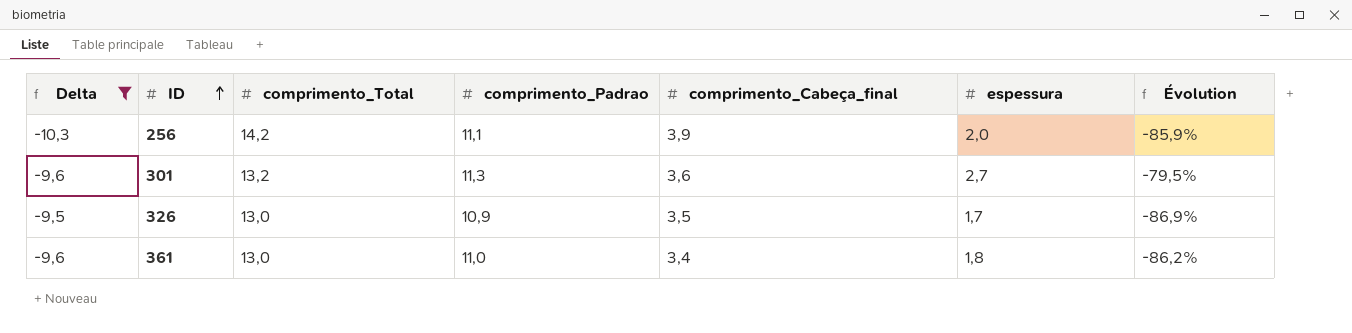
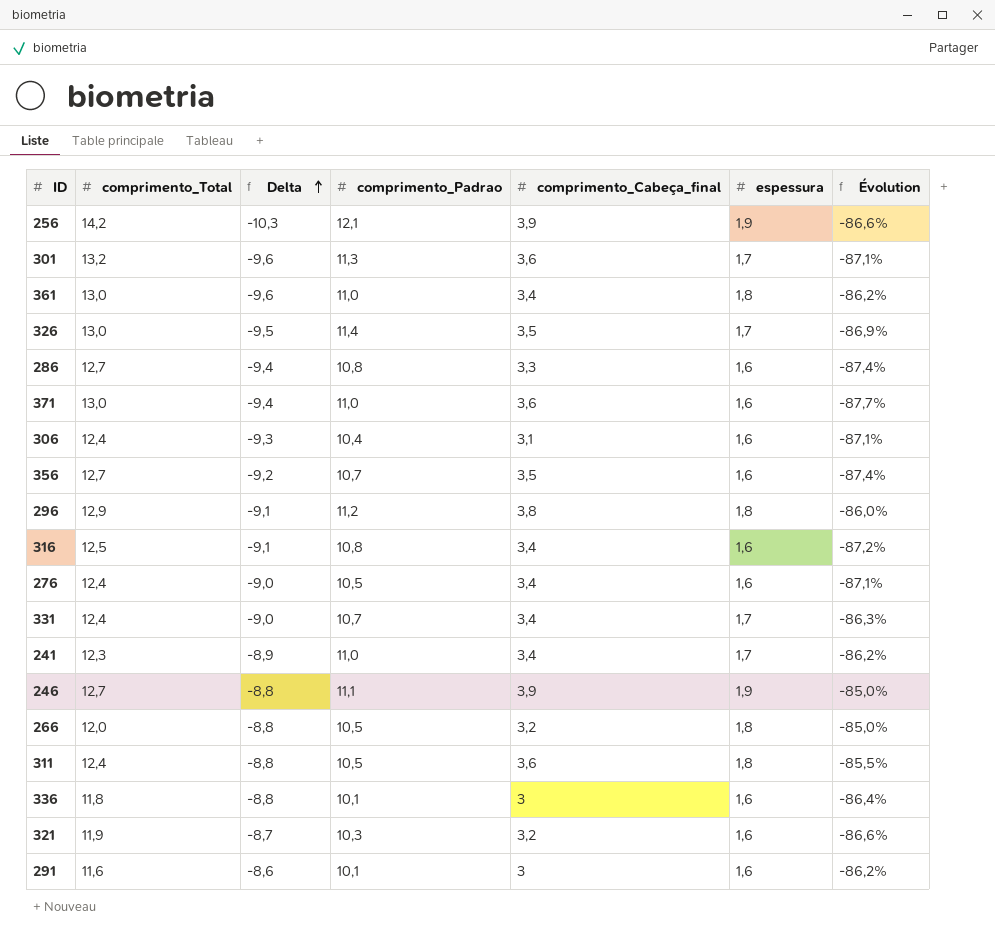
filter: Delta <= -9,5 -> none
row order: ID ascending -> Delta ascending
column Delta | position: 1 -> 3
256 | comprimento_Padrao: 11,1 -> 12,1
256 | espessura: 2,0 -> 1,9
256 | Évolution: -85,9% -> -86,6%
301 | espessura: 2,7 -> 1,7
301 | Évolution: -79,5% -> -87,1%
326 | comprimento_Padrao: 10,9 -> 11,4

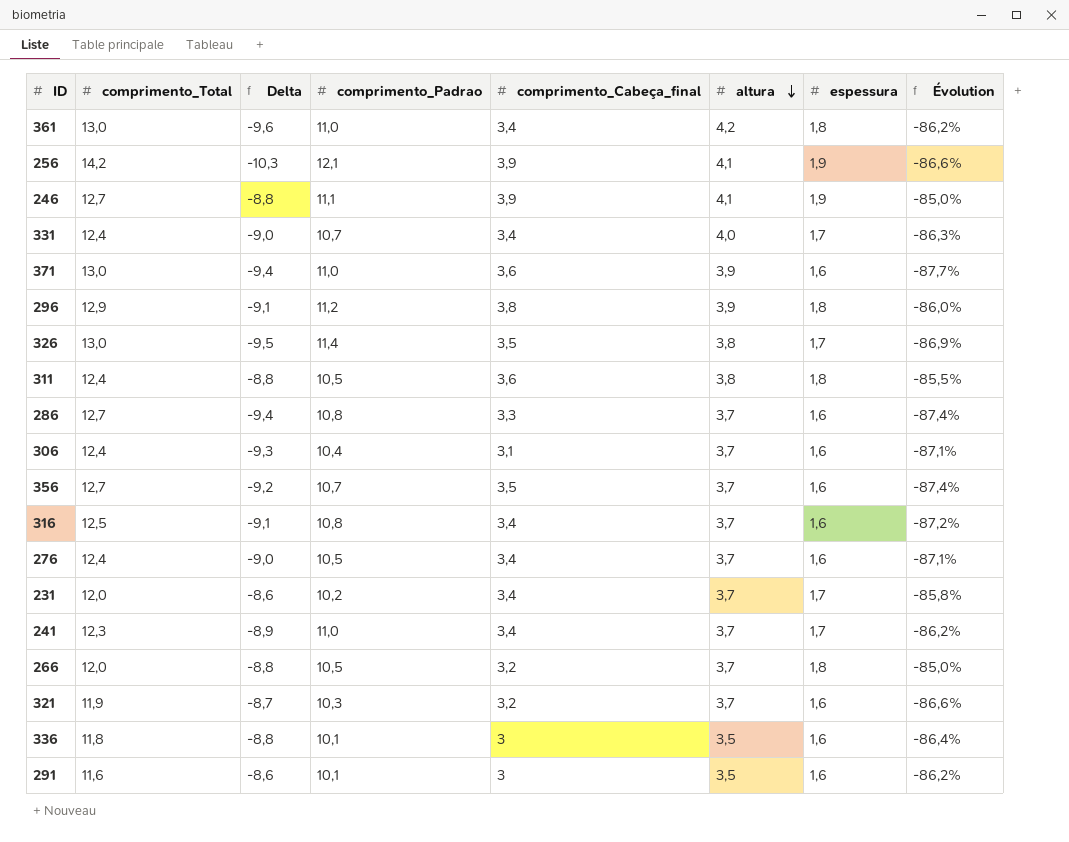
row order: Delta ascending -> altura descending
column altura | position: none -> 6
row 301: 13,2 | -9,6 | 11,3 | 3,6 | 1,7 | -87,1% -> none
row 231: none -> 12,0 | -8,6 | 10,2 | 3,4 | 3,7 | 1,7 | -85,8%

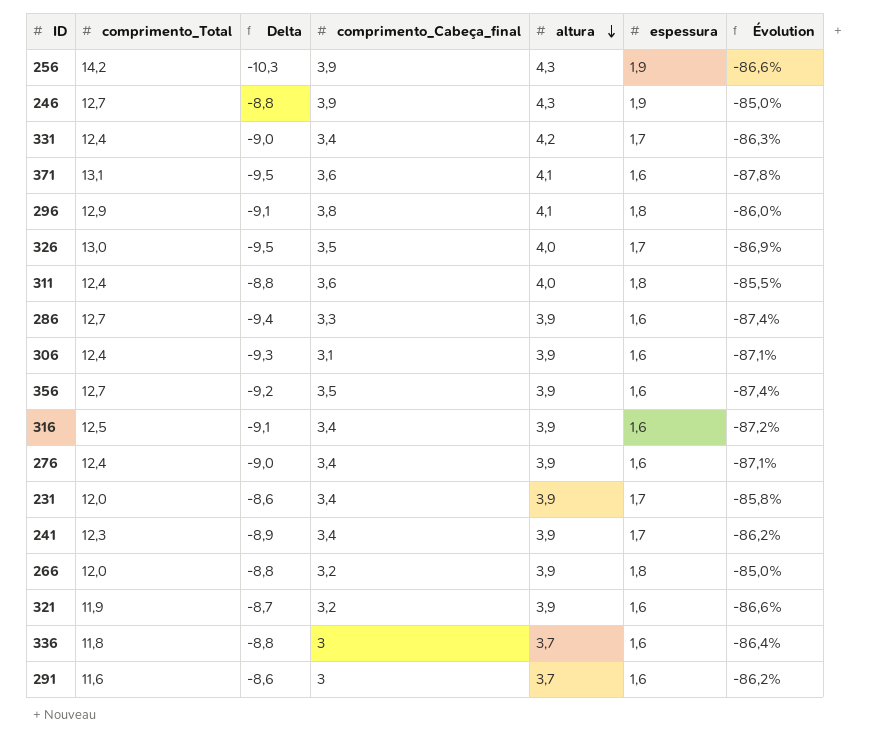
column comprimento_Padrao | position: 4 -> none
row 361: 13,0 | -9,6 | 11,0 | 3,4 | 4,2 | 1,8 | -86,2% -> none
256 | altura: 4,1 -> 4,3
246 | altura: 4,1 -> 4,3
331 | altura: 4,0 -> 4,2
371 | comprimento_Total: 13,0 -> 13,1
371 | Delta: -9,4 -> -9,5
371 | altura: 3,9 -> 4,1
371 | Évolution: -87,7% -> -87,8%
296 | altura: 3,9 -> 4,1
326 | altura: 3,8 -> 4,0
311 | altura: 3,8 -> 4,0
286 | altura: 3,7 -> 3,9
306 | altura: 3,7 -> 3,9
356 | altura: 3,7 -> 3,9
316 | altura: 3,7 -> 3,9
276 | altura: 3,7 -> 3,9
231 | altura: 3,7 -> 3,9
241 | altura: 3,7 -> 3,9
266 | altura: 3,7 -> 3,9
321 | altura: 3,7 -> 3,9
336 | altura: 3,5 -> 3,7
291 | altura: 3,5 -> 3,7

